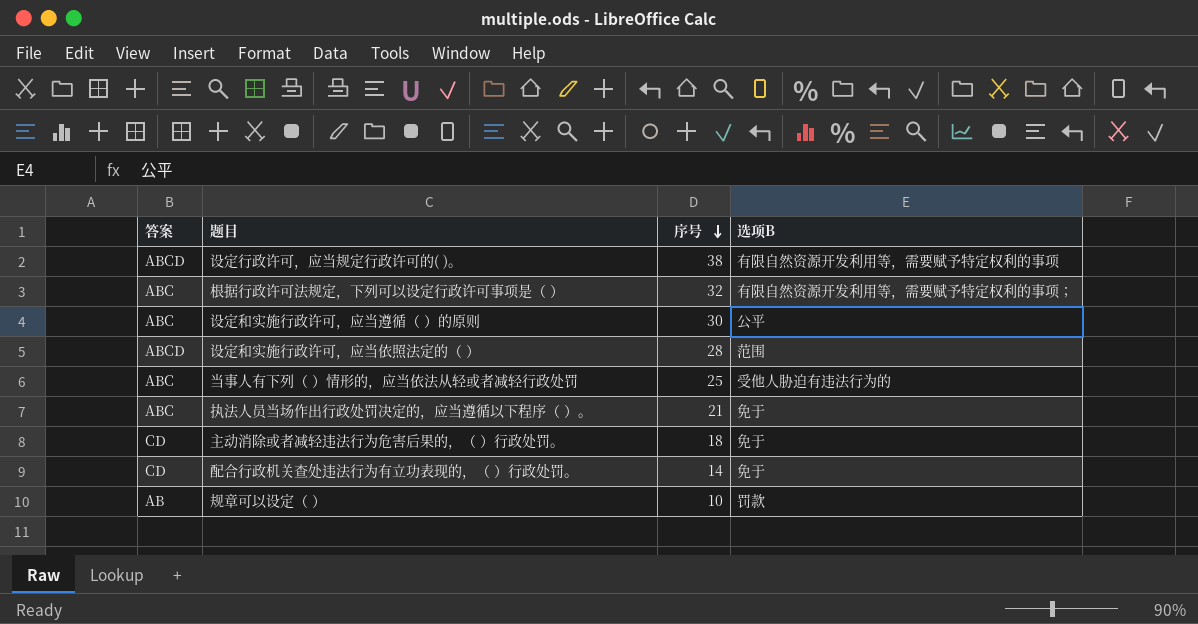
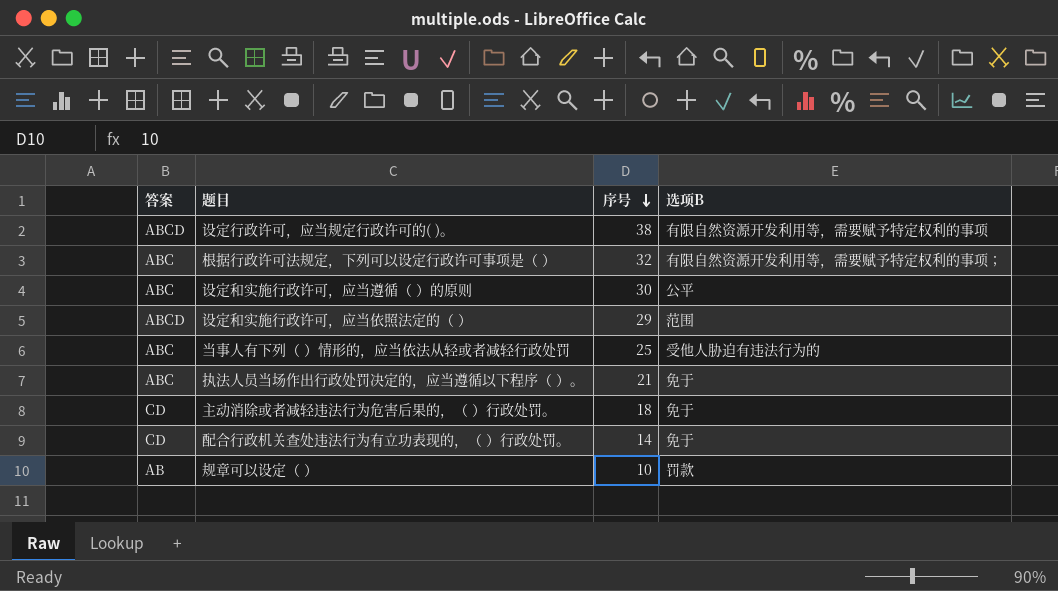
设定和实施行政许可，应当依照法定的（ ） | 序号: 28 -> 29

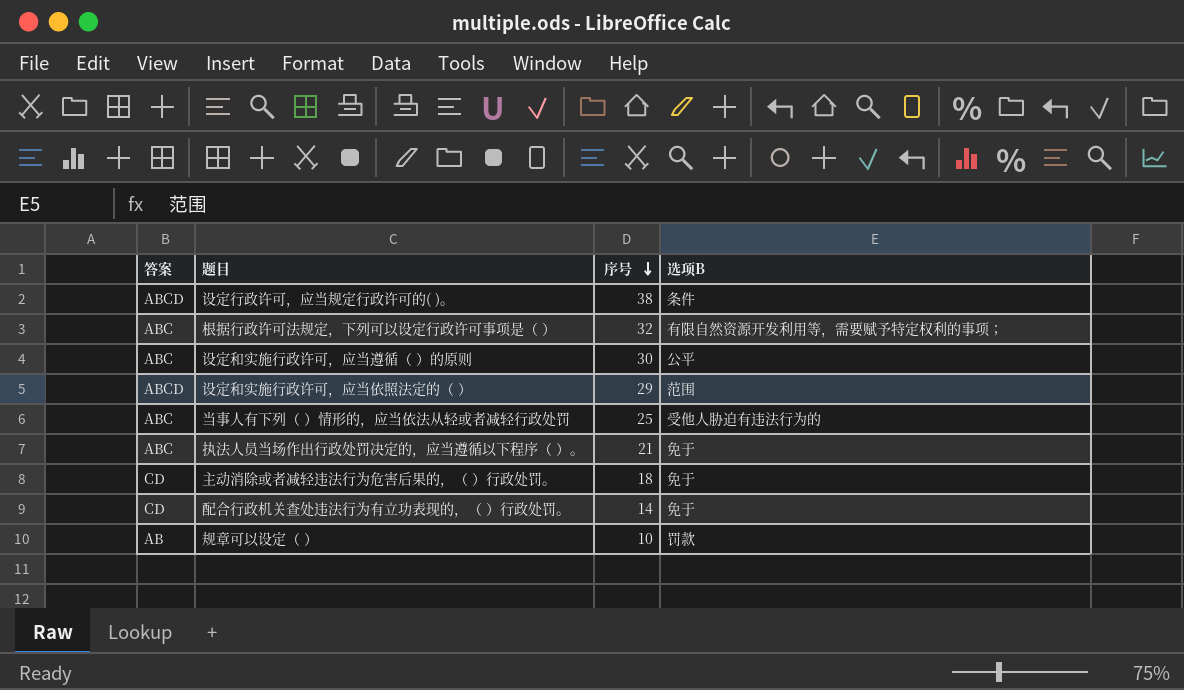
设定行政许可，应当规定行政许可的( )。 | 选项B: 有限自然资源开发利用等，需要赋予特定权利的事项 -> 条件

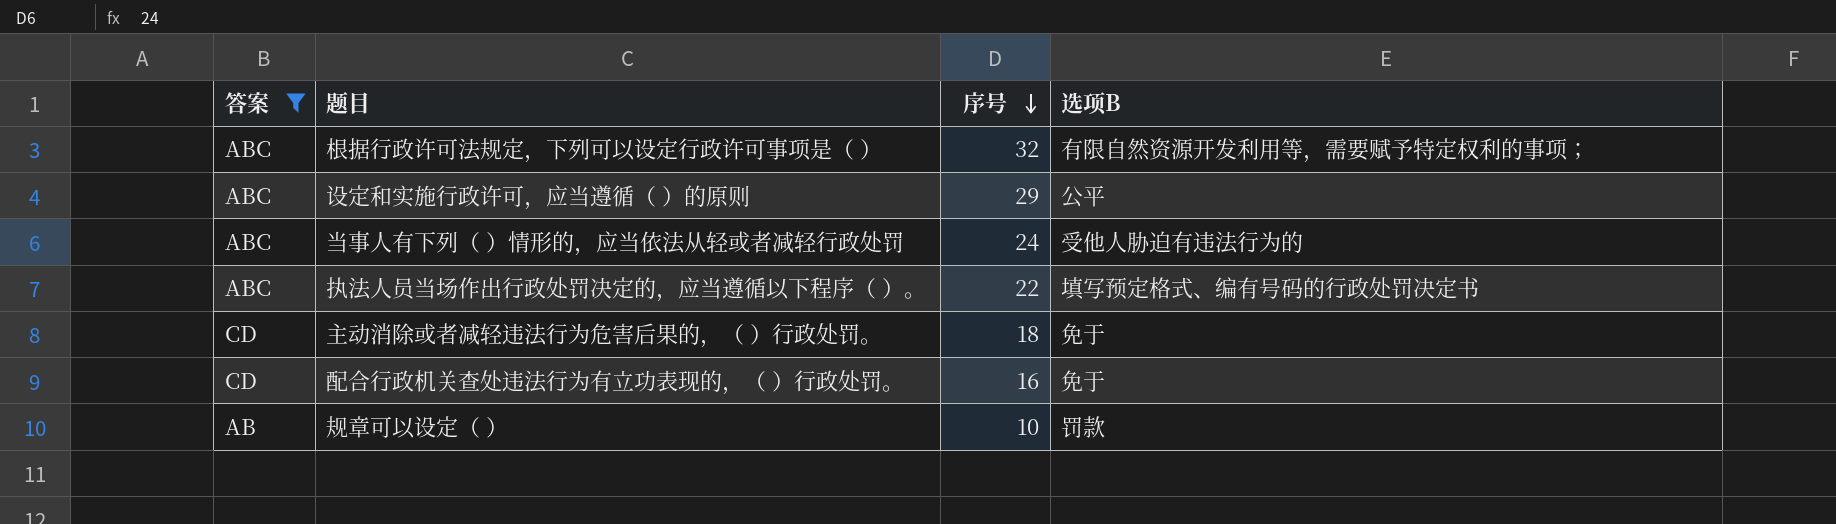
filter: none -> 答案 != ABCD
设定和实施行政许可，应当遵循（ ）的原则 | 序号: 30 -> 29
当事人有下列（ ）情形的，应当依法从轻或者减轻行政处罚 | 序号: 25 -> 24
执法人员当场作出行政处罚决定的，应当遵循以下程序（ ）。 | 序号: 21 -> 22
执法人员当场作出行政处罚决定的，应当遵循以下程序（ ）。 | 选项B: 免于 -> 填写预定格式、编有号码的行政处罚决定书
配合行政机关查处违法行为有立功表现的，（ ）行政处罚。 | 序号: 14 -> 16

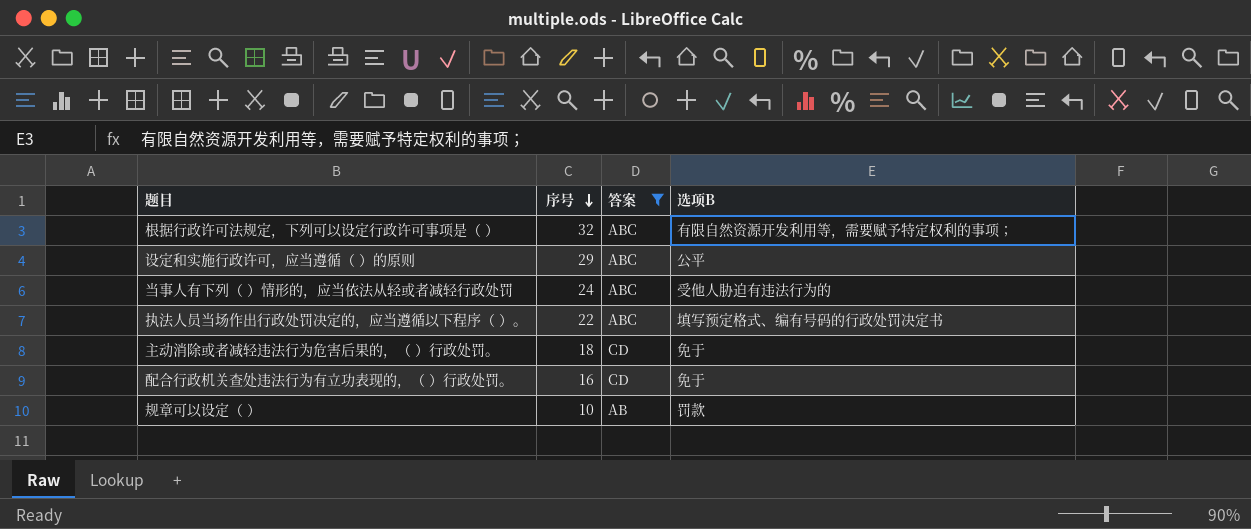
column 答案 | position: 1 -> 3

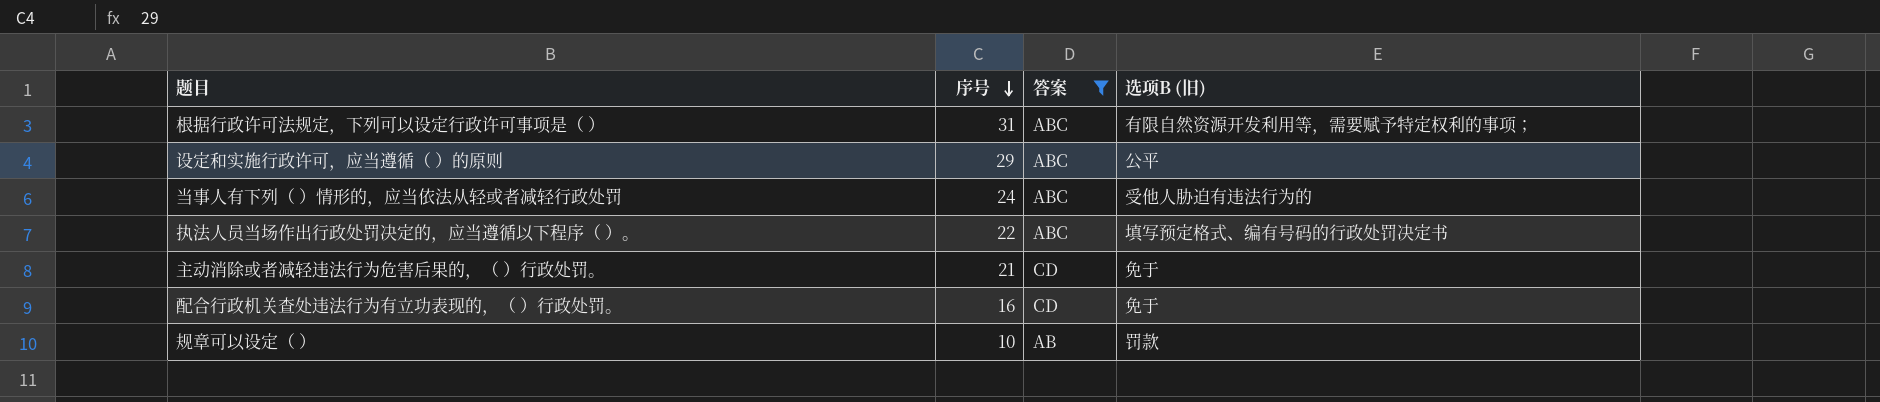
column name: 选项B -> 选项B (旧)
根据行政许可法规定，下列可以设定行政许可事项是（ ） | 序号: 32 -> 31
主动消除或者减轻违法行为危害后果的，（ ）行政处罚。 | 序号: 18 -> 21

